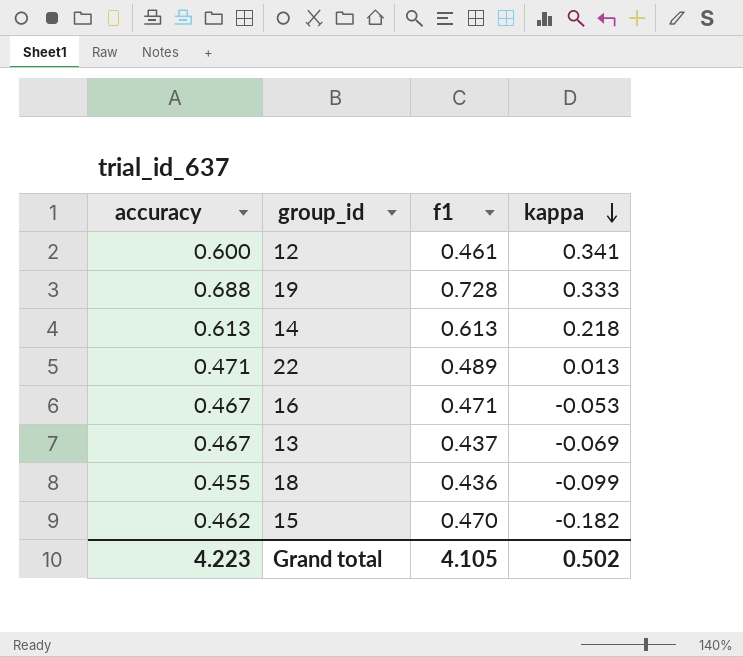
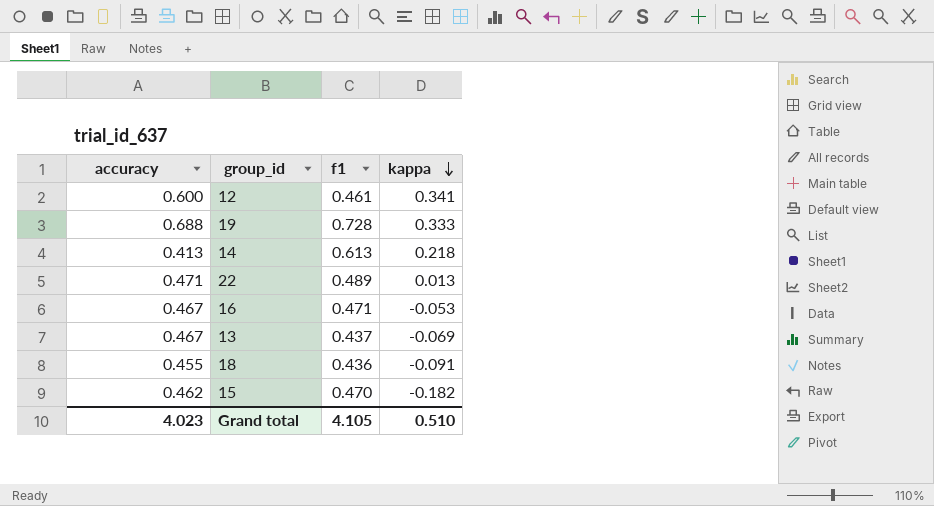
14 | accuracy: 0.613 -> 0.413
18 | kappa: -0.099 -> -0.091
Grand total | accuracy: 4.223 -> 4.023
Grand total | kappa: 0.502 -> 0.510

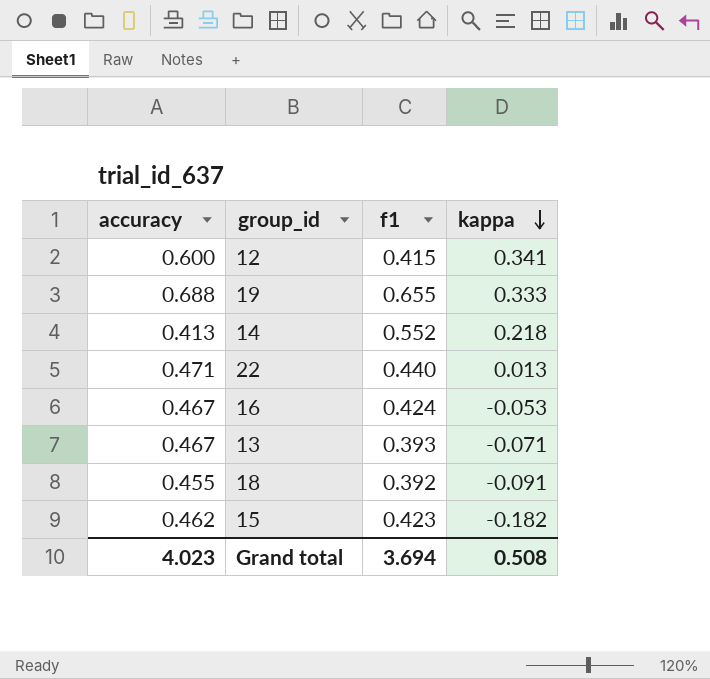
12 | f1: 0.461 -> 0.415
19 | f1: 0.728 -> 0.655
14 | f1: 0.613 -> 0.552
22 | f1: 0.489 -> 0.440
16 | f1: 0.471 -> 0.424
13 | f1: 0.437 -> 0.393
13 | kappa: -0.069 -> -0.071
18 | f1: 0.436 -> 0.392
15 | f1: 0.470 -> 0.423
Grand total | f1: 4.105 -> 3.694
Grand total | kappa: 0.510 -> 0.508

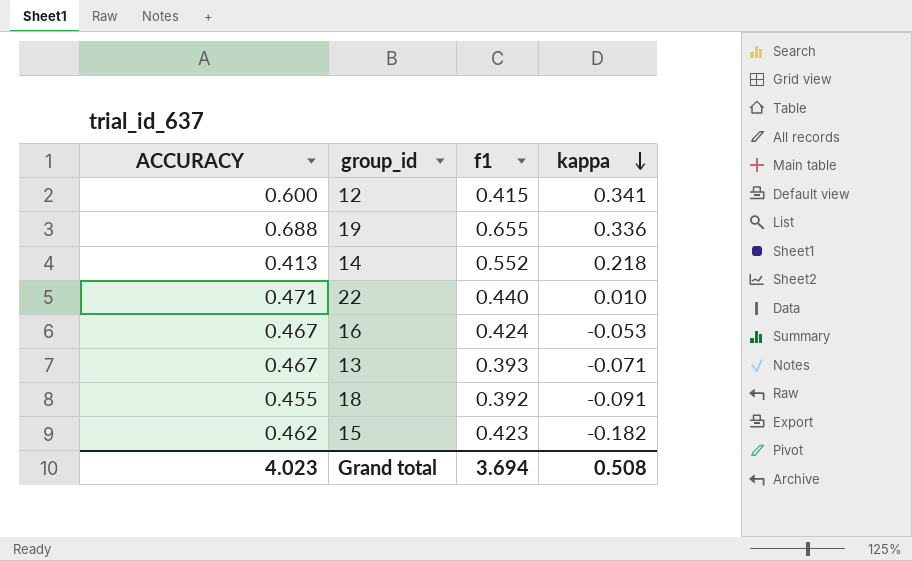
column name: accuracy -> ACCURACY
19 | kappa: 0.333 -> 0.336
22 | kappa: 0.013 -> 0.010

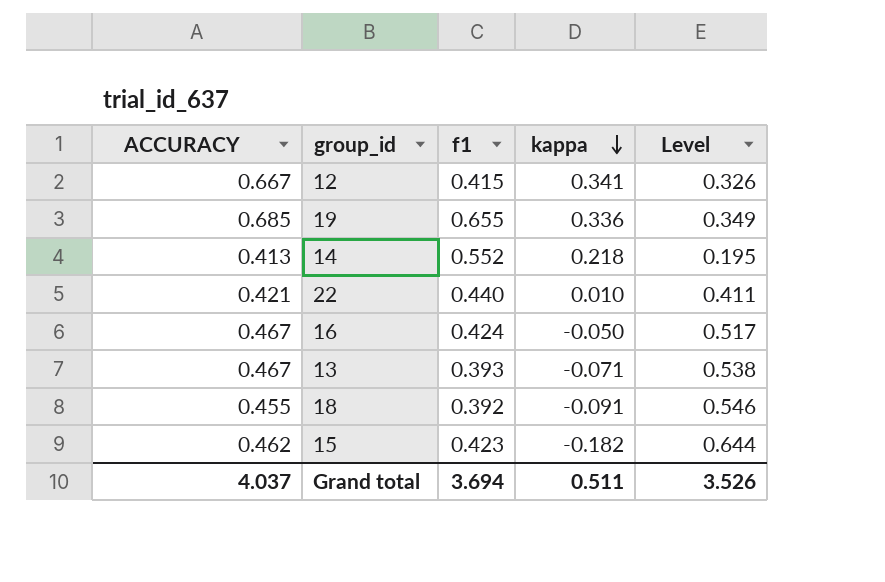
column Level | formula: none -> [ACCURACY] - [kappa]
12 | ACCURACY: 0.600 -> 0.667
19 | ACCURACY: 0.688 -> 0.685
22 | ACCURACY: 0.471 -> 0.421
16 | kappa: -0.053 -> -0.050
Grand total | ACCURACY: 4.023 -> 4.037
Grand total | kappa: 0.508 -> 0.511

